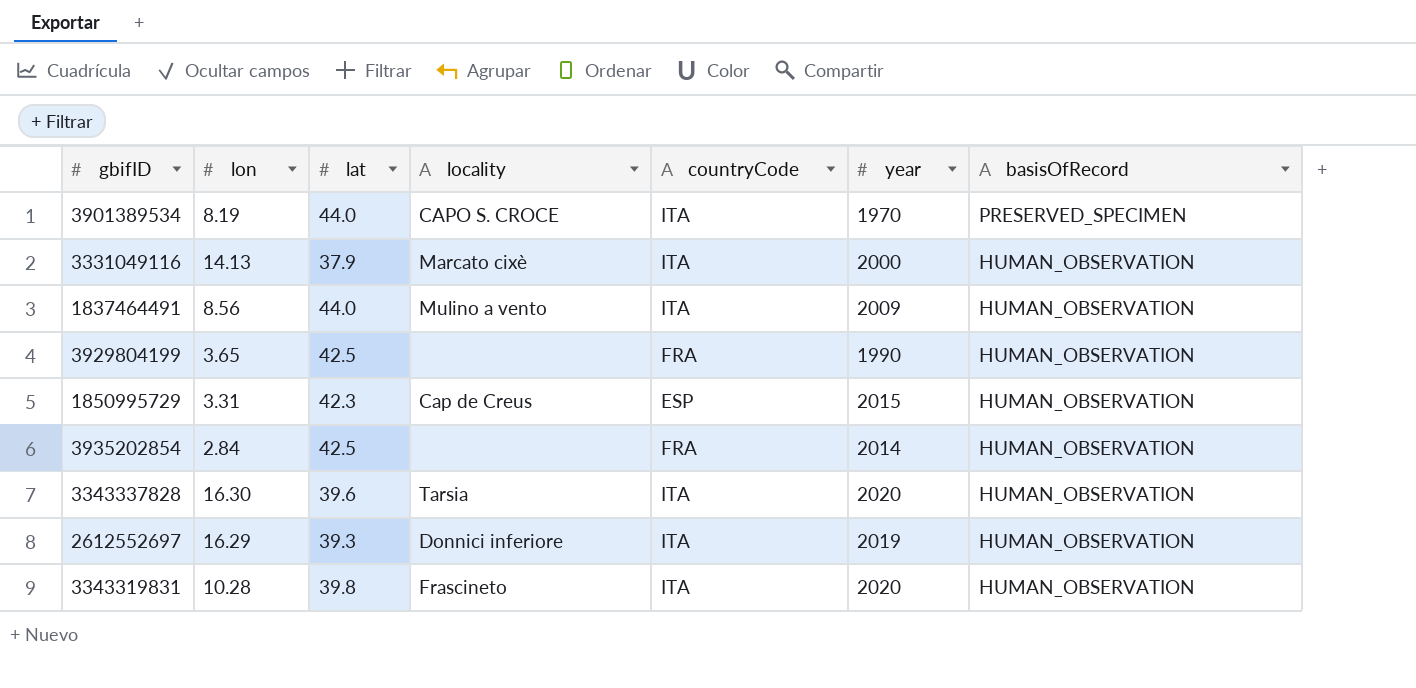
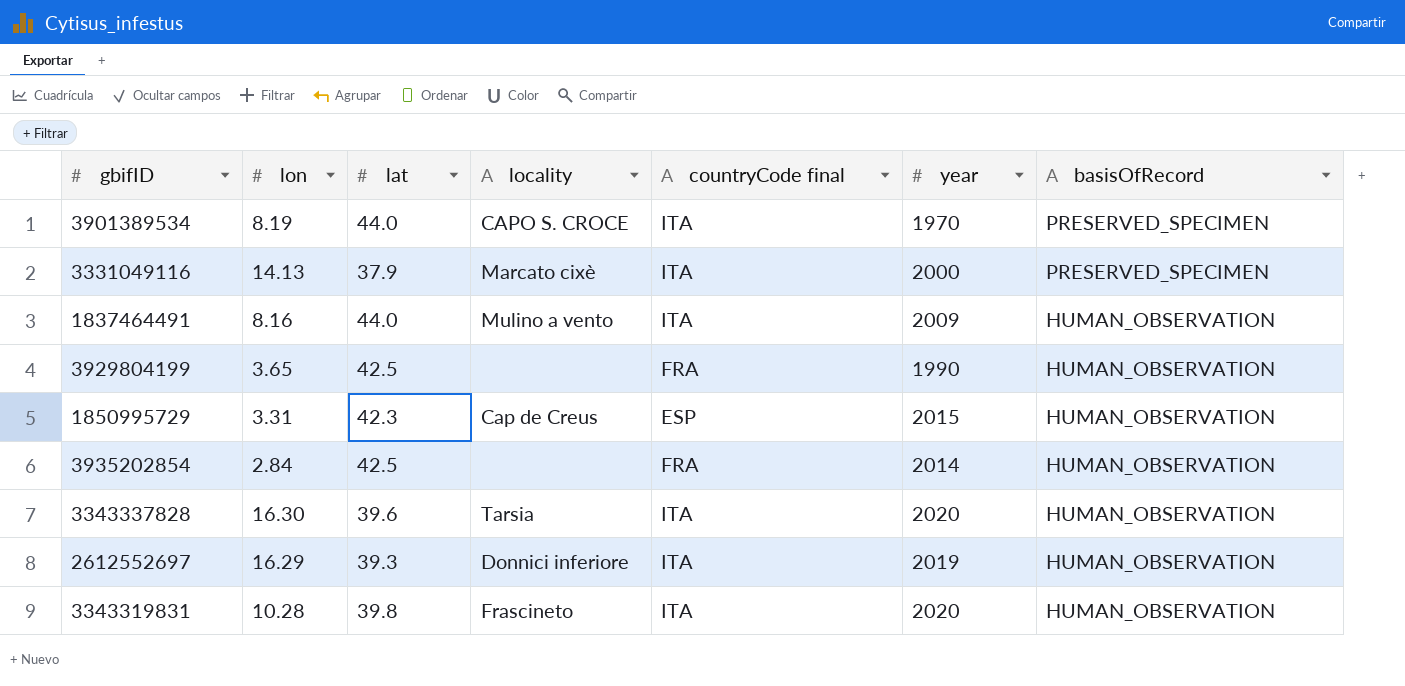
column name: countryCode -> countryCode final
3331049116 | basisOfRecord: HUMAN_OBSERVATION -> PRESERVED_SPECIMEN
1837464491 | lon: 8.56 -> 8.16

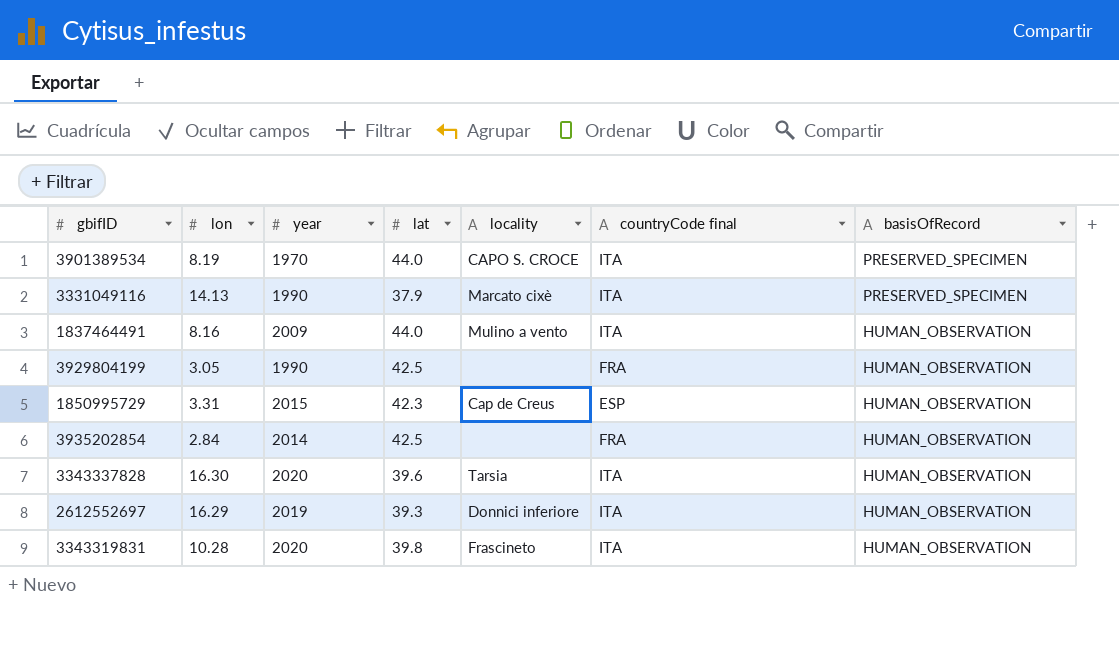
column year | position: 6 -> 3
3331049116 | year: 2000 -> 1990
3929804199 | lon: 3.65 -> 3.05

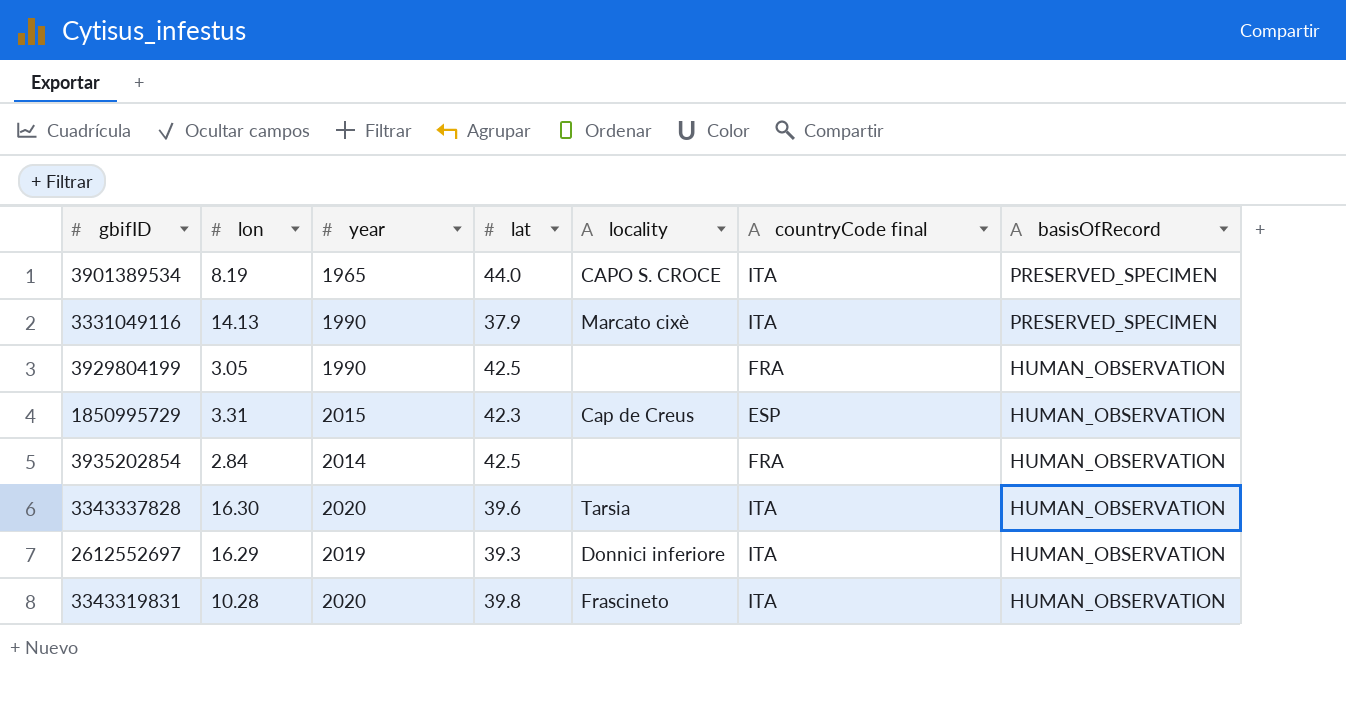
row 1837464491: 8.16 | 2009 | 44.0 | Mulino a vento | ITA | HUMAN_OBSERVATION -> none
3901389534 | year: 1970 -> 1965

